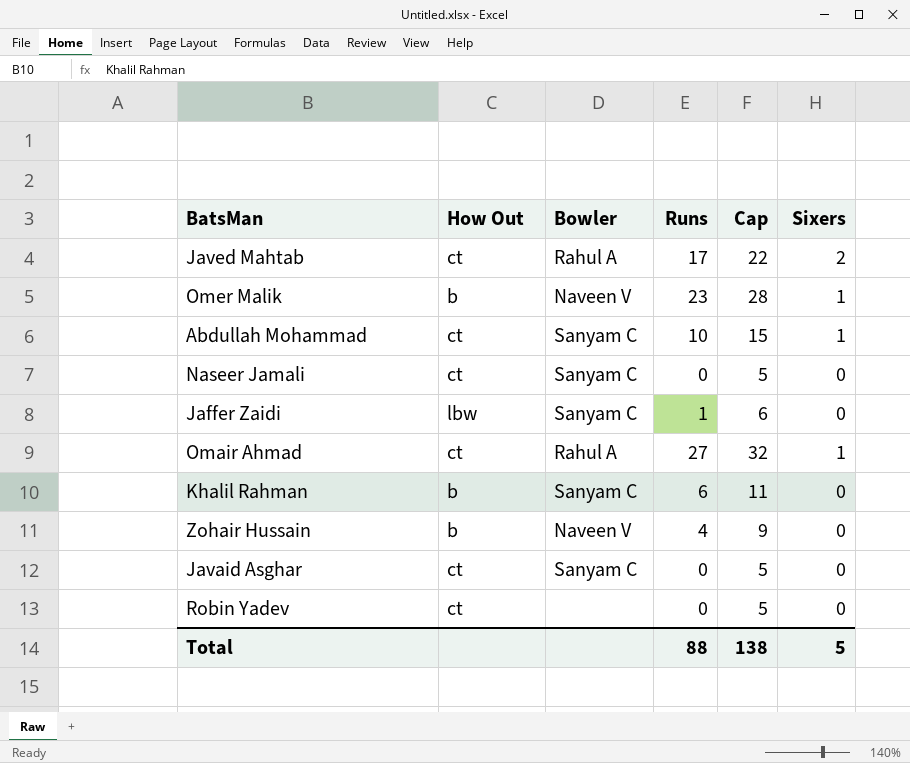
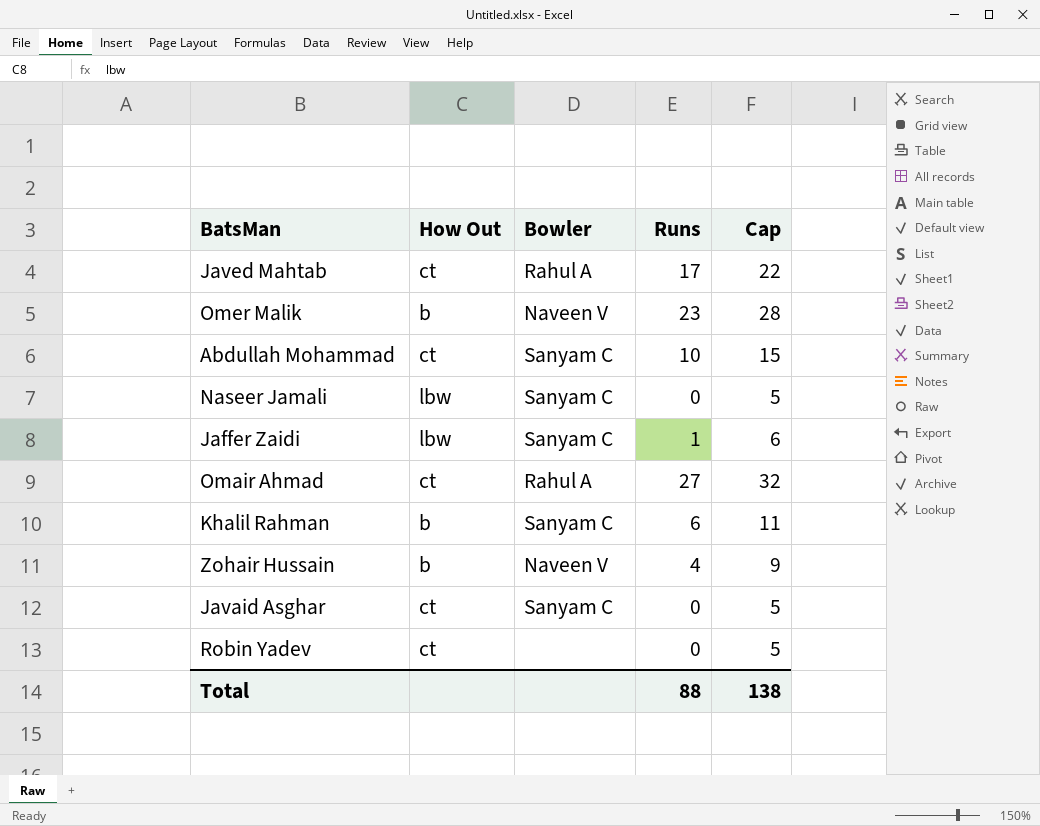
column Sixers | position: 6 -> none
Naseer Jamali | How Out: ct -> lbw

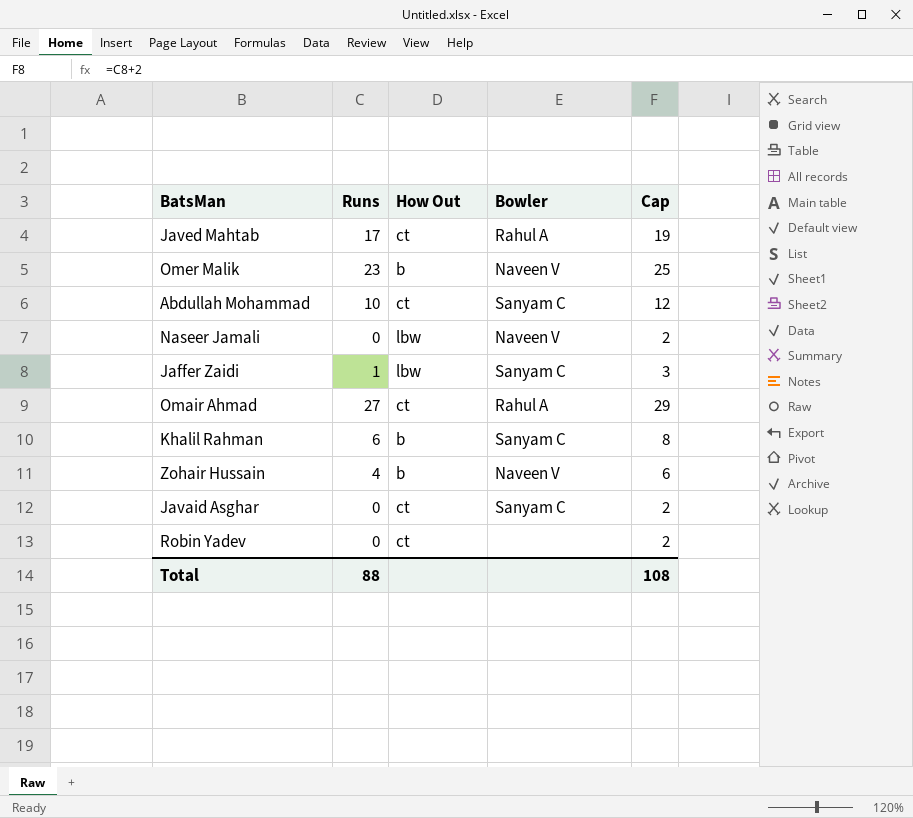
column Runs | position: 4 -> 2
column Cap | formula: [Runs] + 5 -> [Runs] + 2
Naseer Jamali | Bowler: Sanyam C -> Naveen V
Total | Cap: 138 -> 108

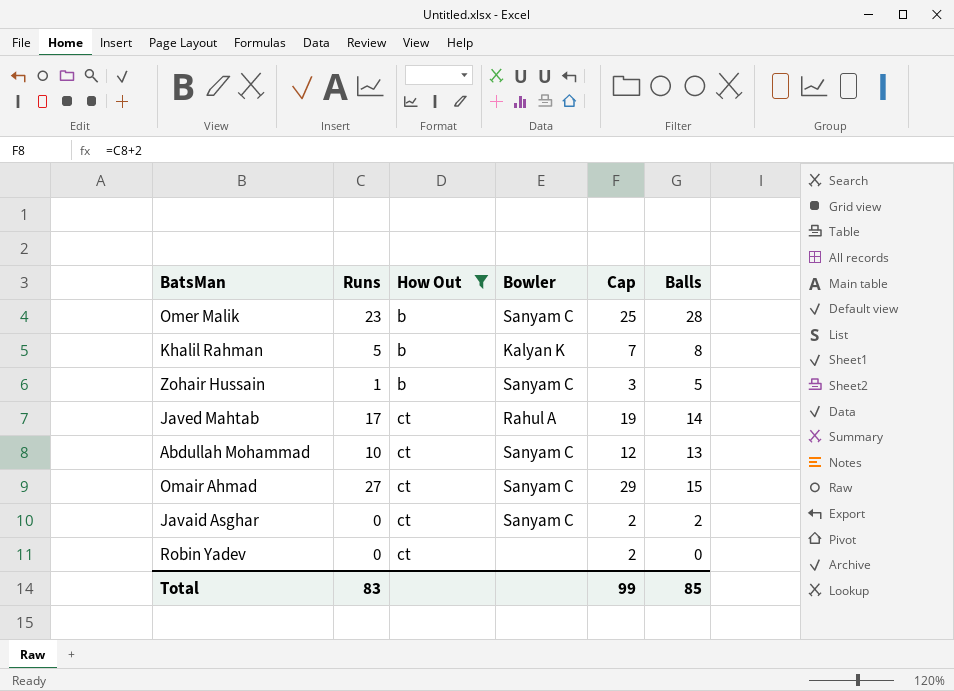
filter: none -> How Out != lbw
row order: none -> How Out ascending
column Balls | position: none -> 6
Omer Malik | Bowler: Naveen V -> Sanyam C
Khalil Rahman | Runs: 6 -> 5
Khalil Rahman | Bowler: Sanyam C -> Kalyan K
Khalil Rahman | Cap: 8 -> 7
Zohair Hussain | Runs: 4 -> 1
Zohair Hussain | Bowler: Naveen V -> Sanyam C
Zohair Hussain | Cap: 6 -> 3
Omair Ahmad | Bowler: Rahul A -> Sanyam C
Total | Runs: 88 -> 83
Total | Cap: 108 -> 99

